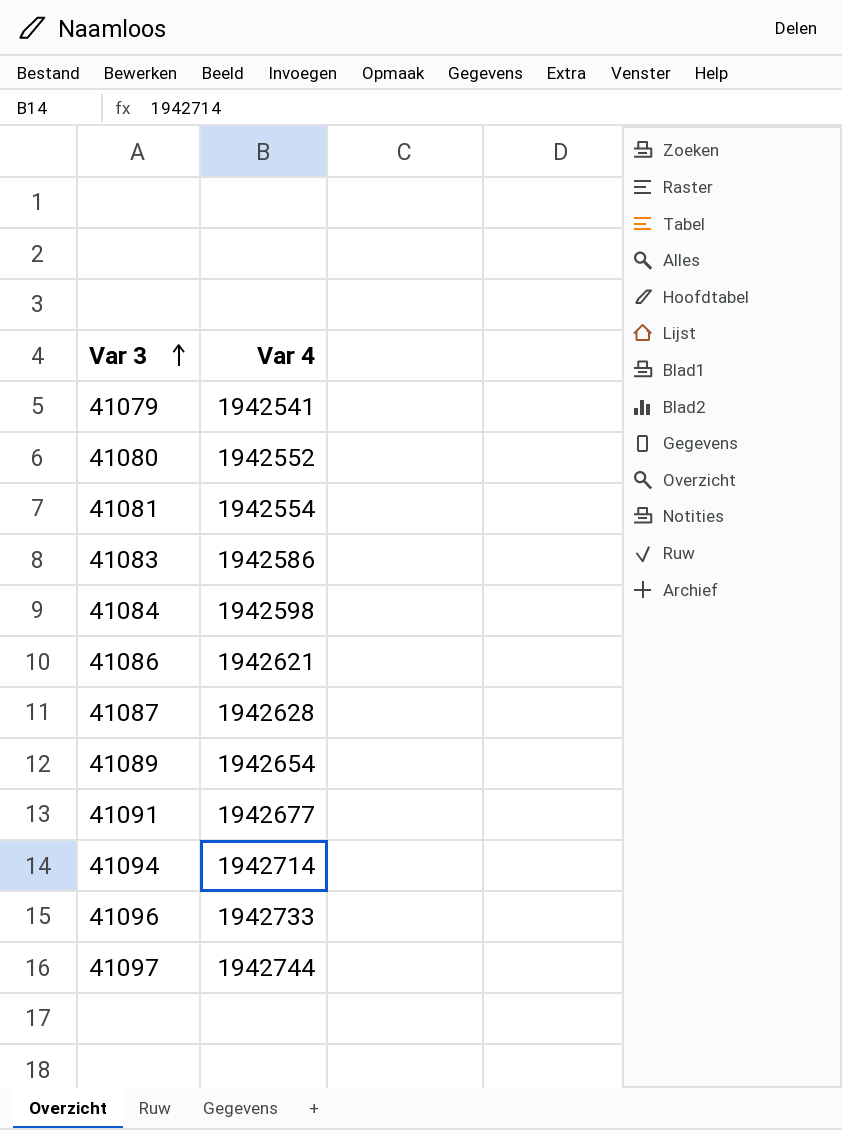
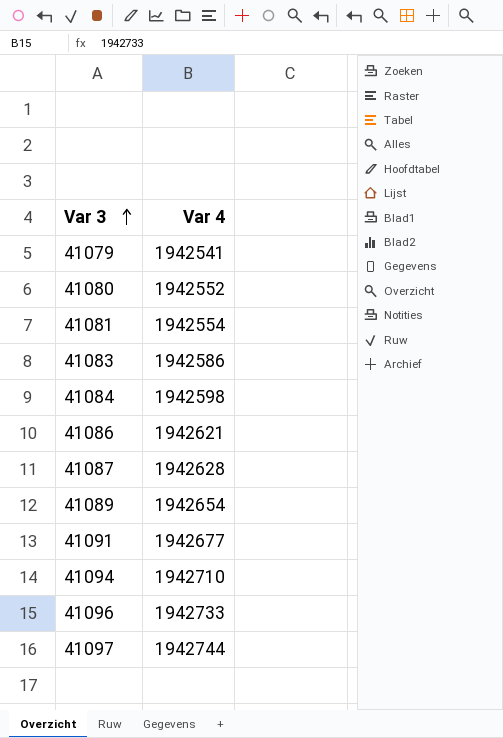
41094 | Var 4: 1942714 -> 1942710

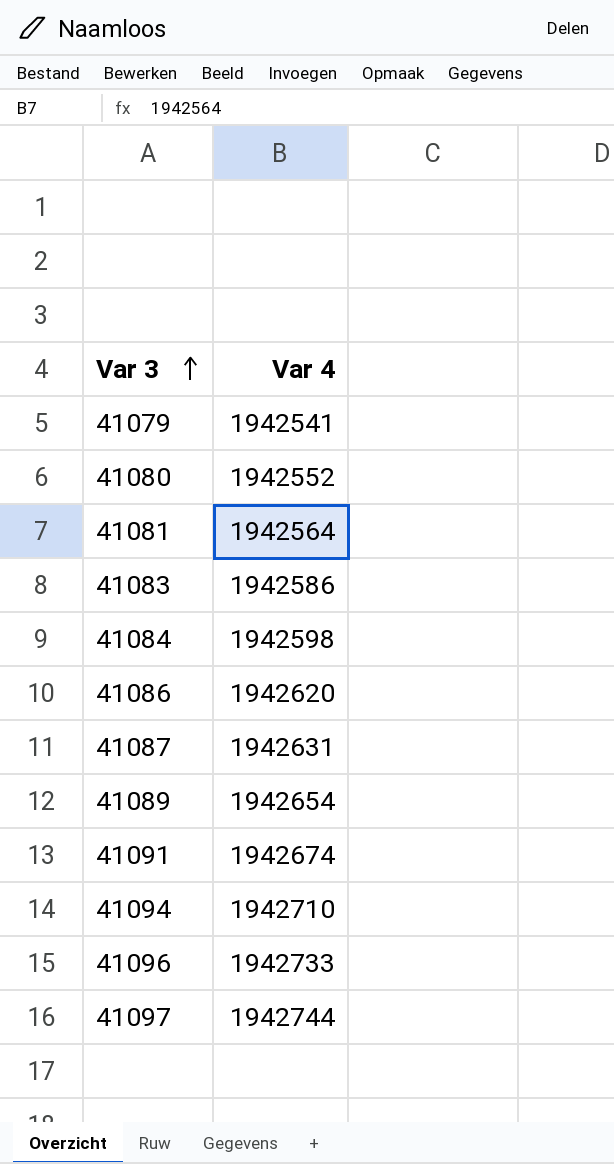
41081 | Var 4: 1942554 -> 1942564
41086 | Var 4: 1942621 -> 1942620
41087 | Var 4: 1942628 -> 1942631
41091 | Var 4: 1942677 -> 1942674

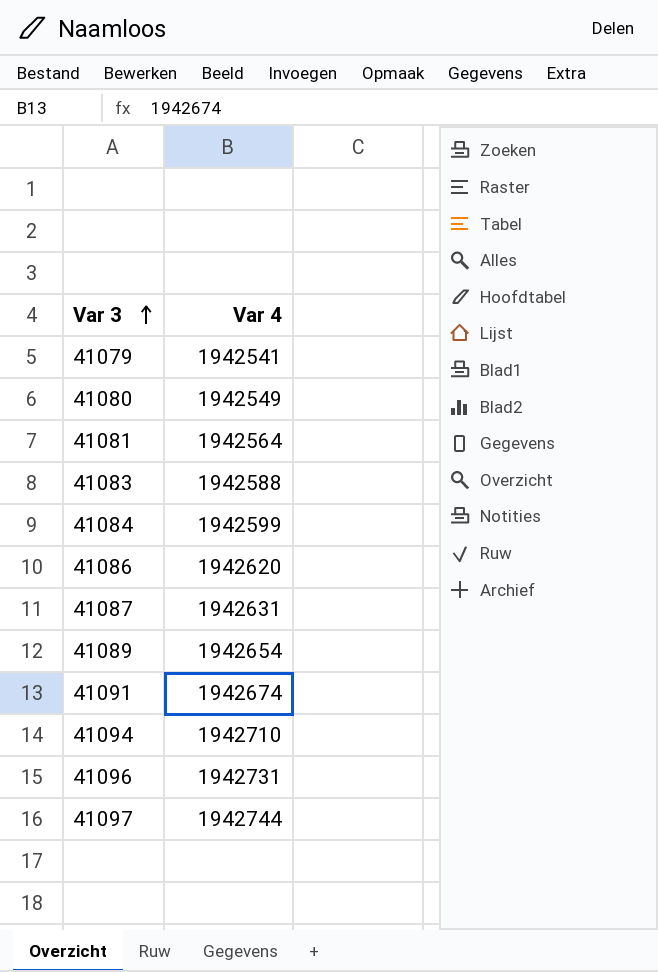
41080 | Var 4: 1942552 -> 1942549
41083 | Var 4: 1942586 -> 1942588
41084 | Var 4: 1942598 -> 1942599
41096 | Var 4: 1942733 -> 1942731

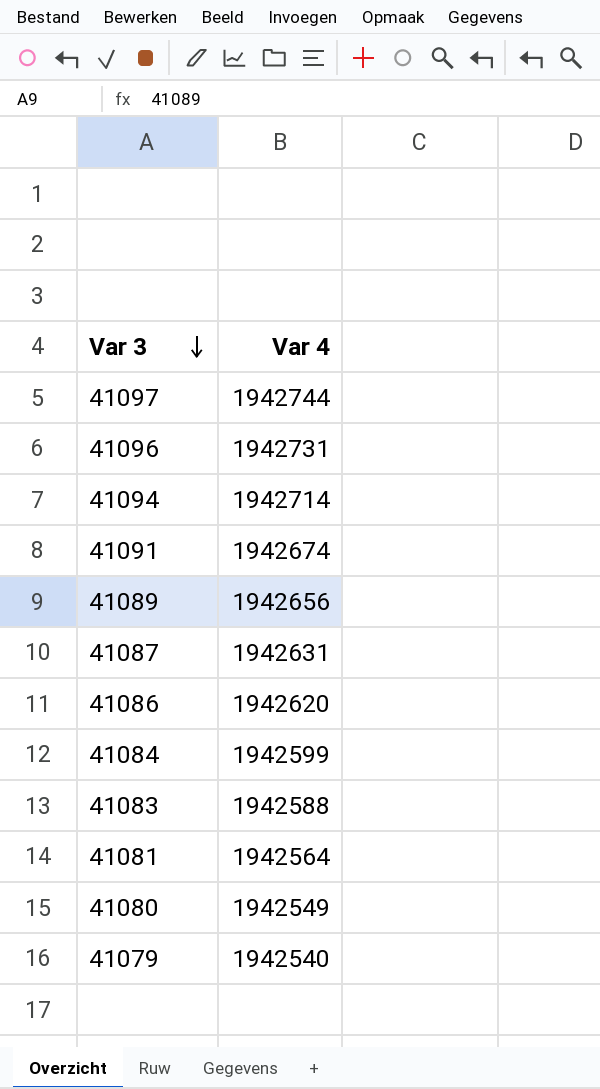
row order: Var 3 ascending -> Var 3 descending
41094 | Var 4: 1942710 -> 1942714
41089 | Var 4: 1942654 -> 1942656
41079 | Var 4: 1942541 -> 1942540

